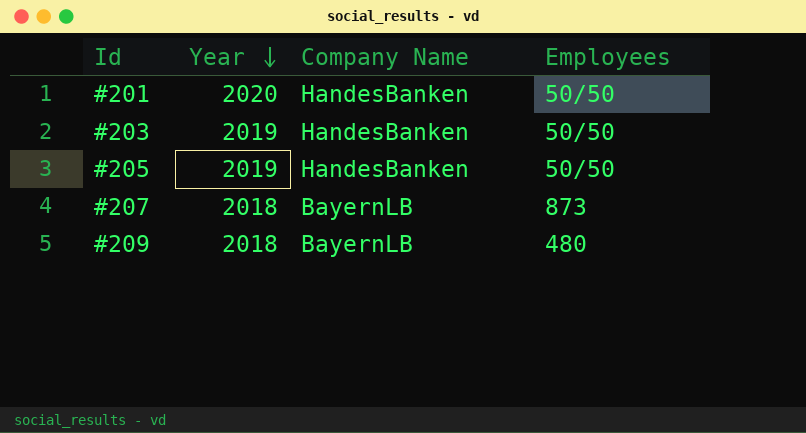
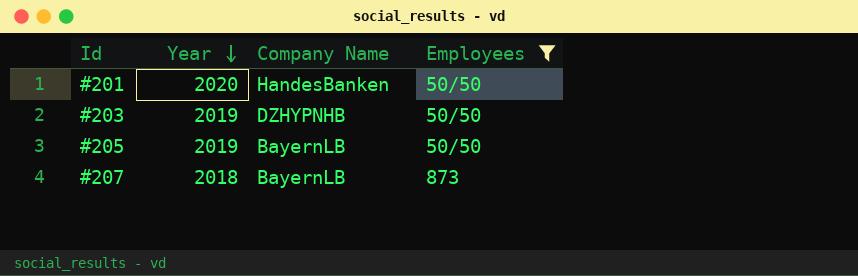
filter: none -> Employees != 480
#203 | Company Name: HandesBanken -> DZHYPNHB
#205 | Company Name: HandesBanken -> BayernLB

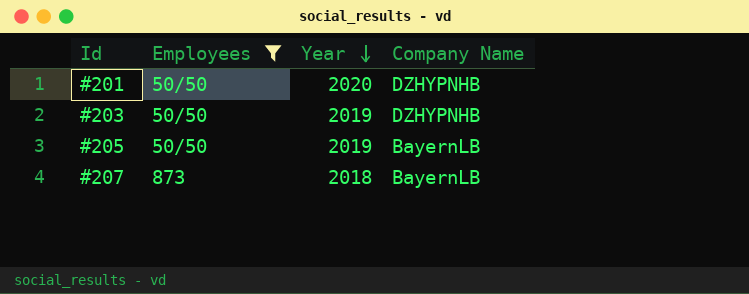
column Employees | position: 4 -> 2
#201 | Company Name: HandesBanken -> DZHYPNHB

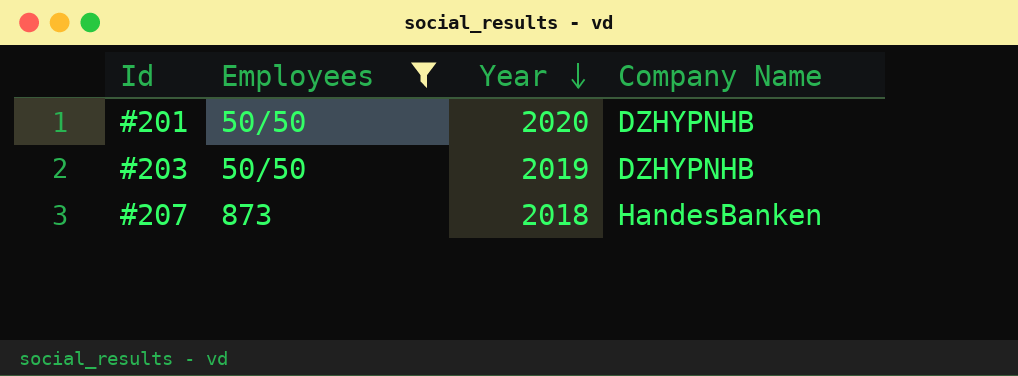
row #205: 50/50 | 2019 | BayernLB -> none
#207 | Company Name: BayernLB -> HandesBanken

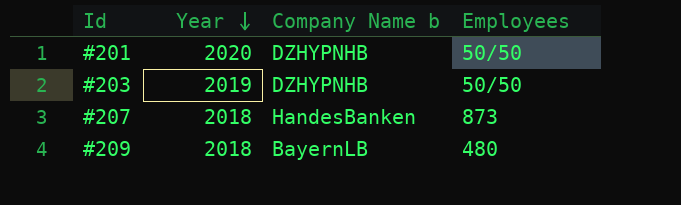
filter: Employees != 480 -> none
column name: Company Name -> Company Name b
column Employees | position: 2 -> 4

